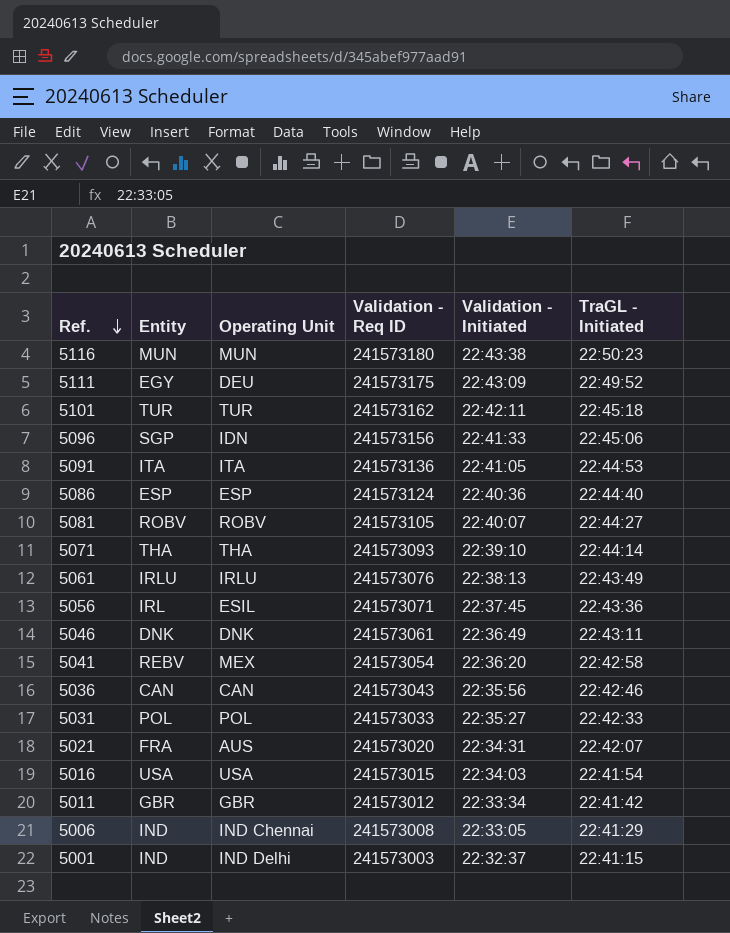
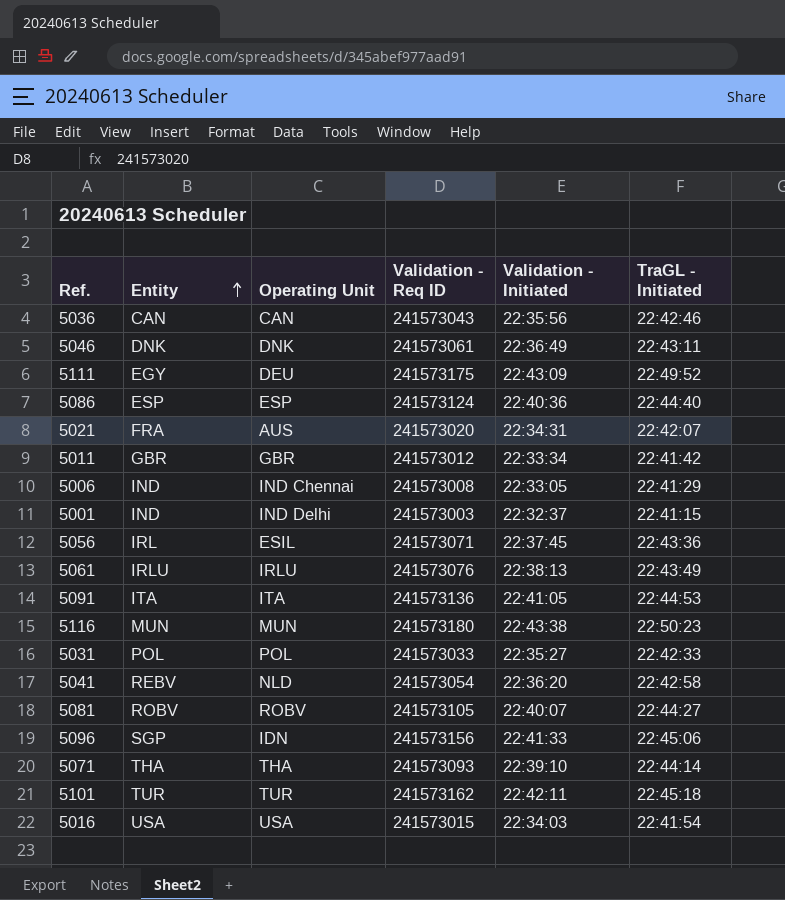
row order: Ref. descending -> Entity ascending
5041 | Operating Unit: MEX -> NLD

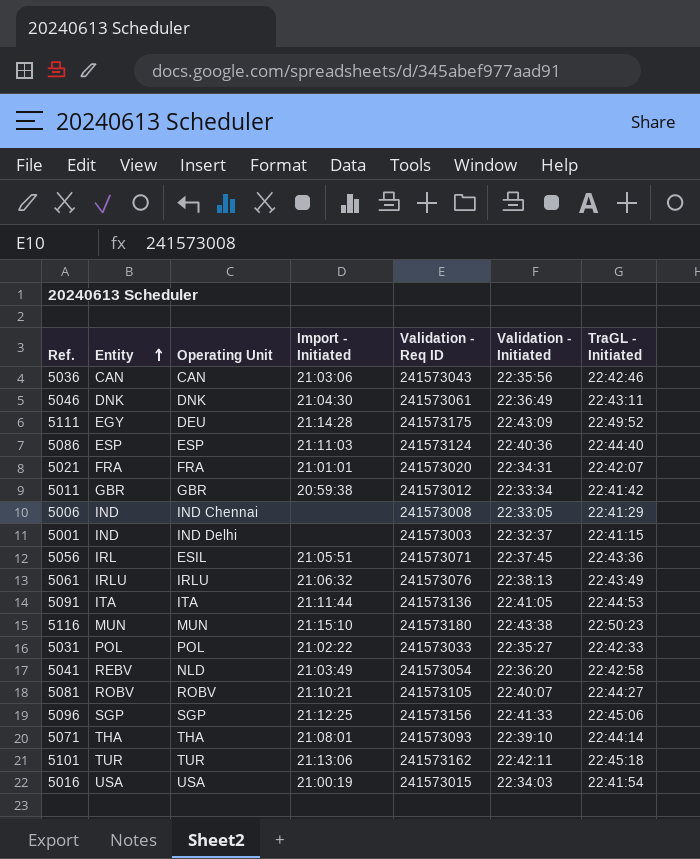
column Import - Initiated | position: none -> 4
5021 | Operating Unit: AUS -> FRA
5096 | Operating Unit: IDN -> SGP

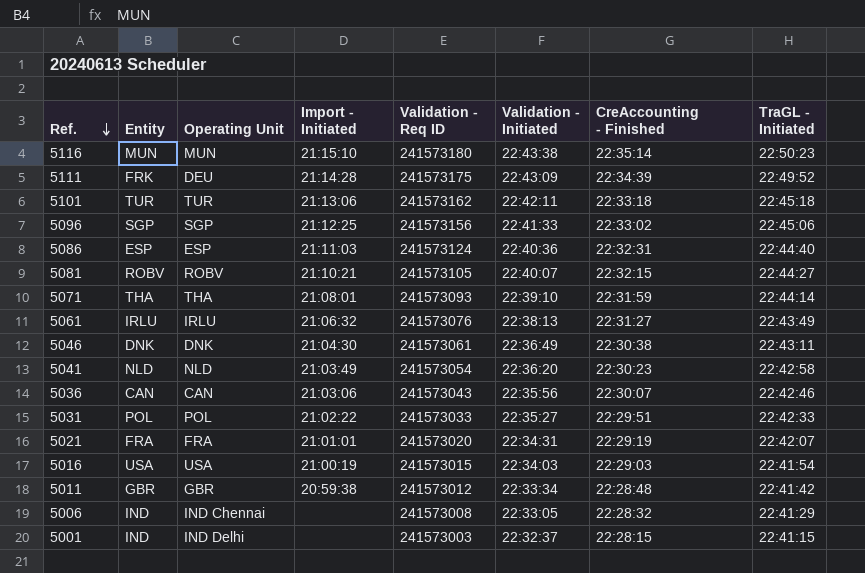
row order: Entity ascending -> Ref. descending
column CreAccounting - Finished | position: none -> 7
row 5056: IRL | ESIL | 21:05:51 | 241573071 | 22:37:45 | 22:43:36 -> none
row 5091: ITA | ITA | 21:11:44 | 241573136 | 22:41:05 | 22:44:53 -> none
5111 | Entity: EGY -> FRK
5041 | Entity: REBV -> NLD

